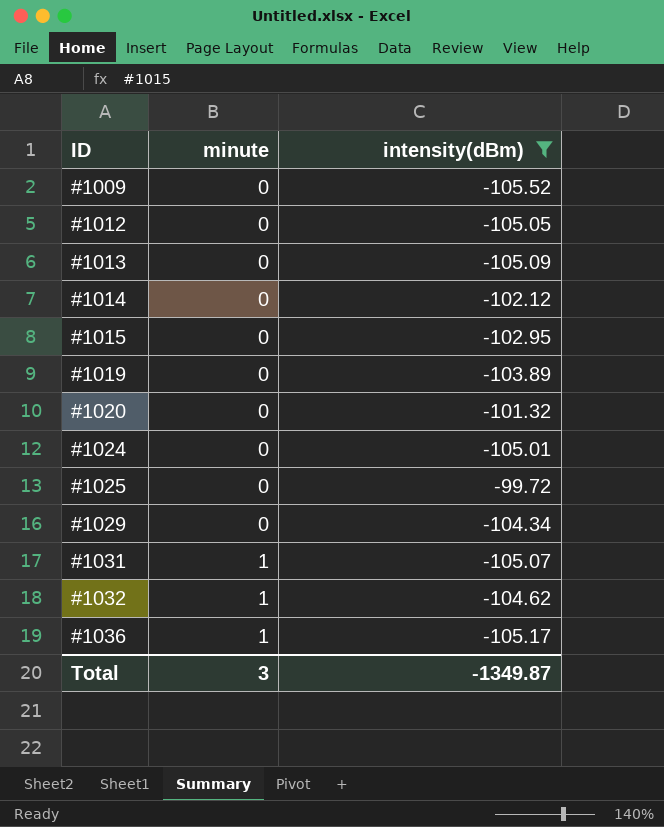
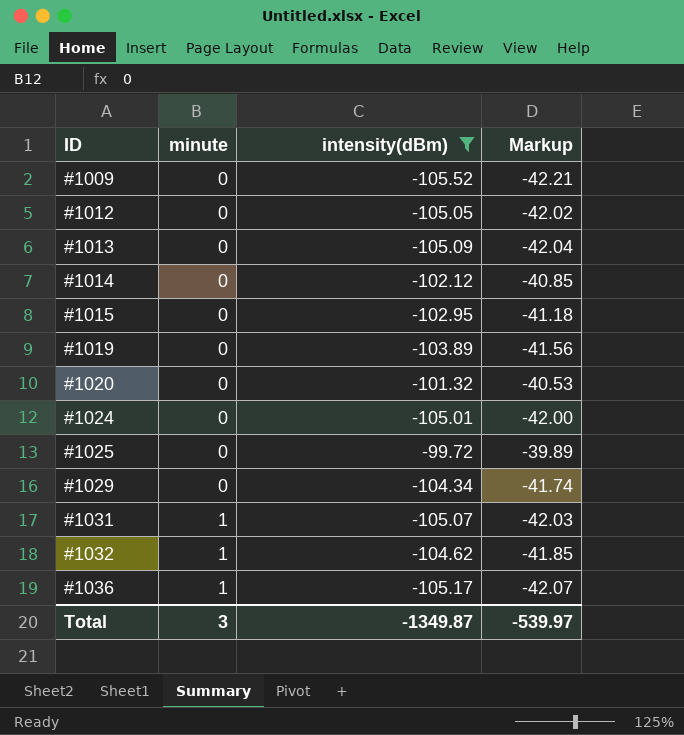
column Markup | formula: none -> [intensity(dBm)] * 0.4

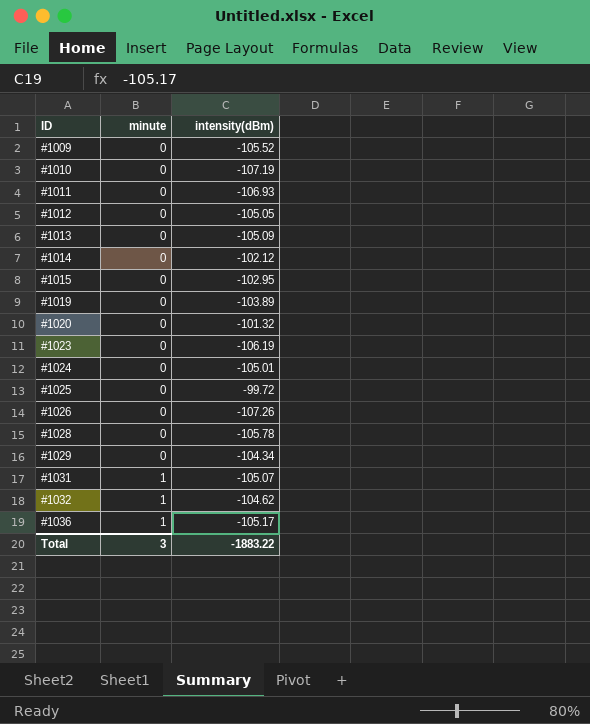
filter: intensity(dBm) >= -105.52 -> none
column Markup | formula: [intensity(dBm)] * 0.4 -> none
Total | intensity(dBm): -1349.87 -> -1883.22

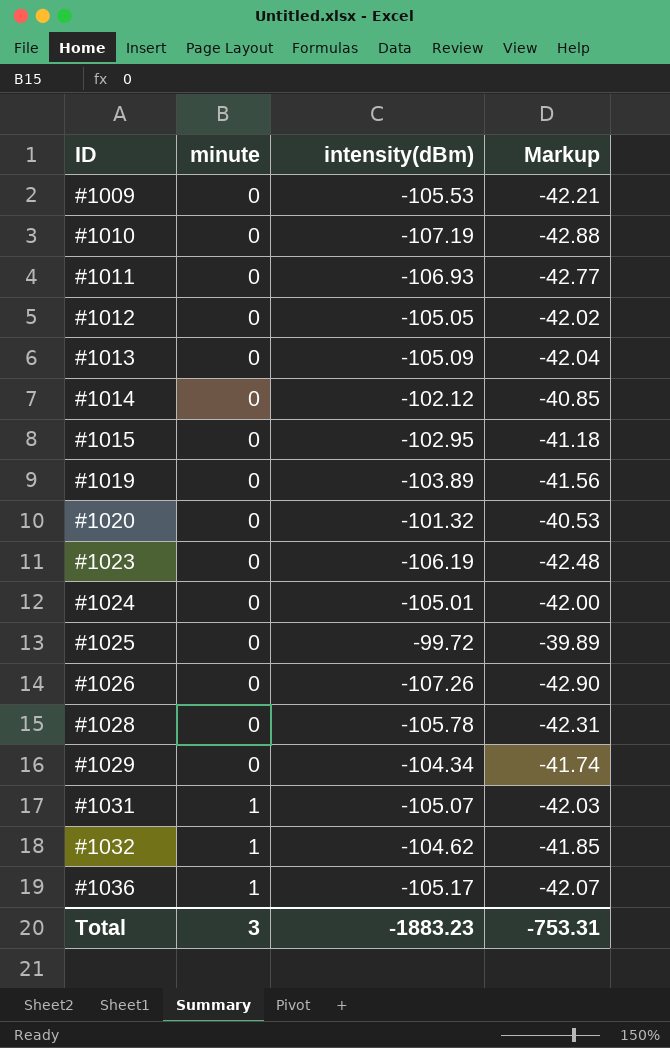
column Markup | formula: none -> [intensity(dBm)] * 0.4
#1009 | intensity(dBm): -105.52 -> -105.53
Total | intensity(dBm): -1883.22 -> -1883.23

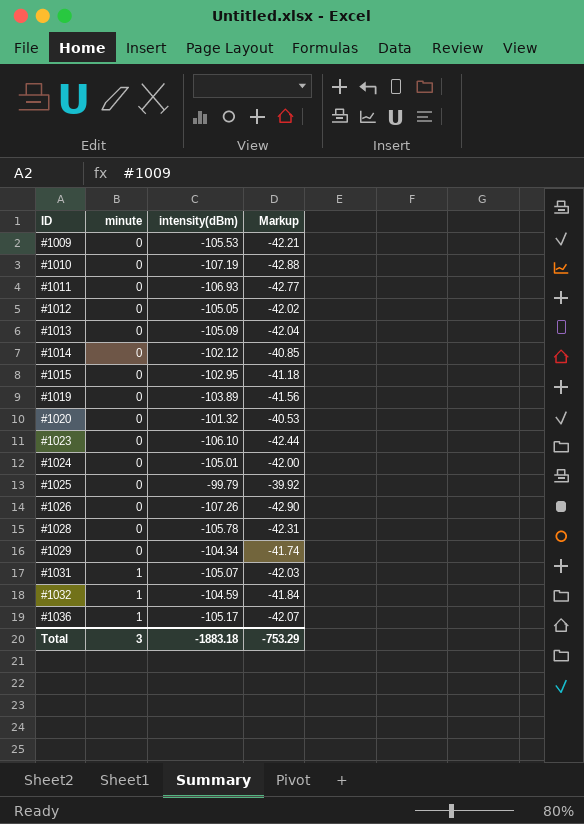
#1023 | intensity(dBm): -106.19 -> -106.10
#1023 | Markup: -42.48 -> -42.44
#1025 | intensity(dBm): -99.72 -> -99.79
#1025 | Markup: -39.89 -> -39.92
#1032 | intensity(dBm): -104.62 -> -104.59
#1032 | Markup: -41.85 -> -41.84
Total | intensity(dBm): -1883.23 -> -1883.18
Total | Markup: -753.31 -> -753.29

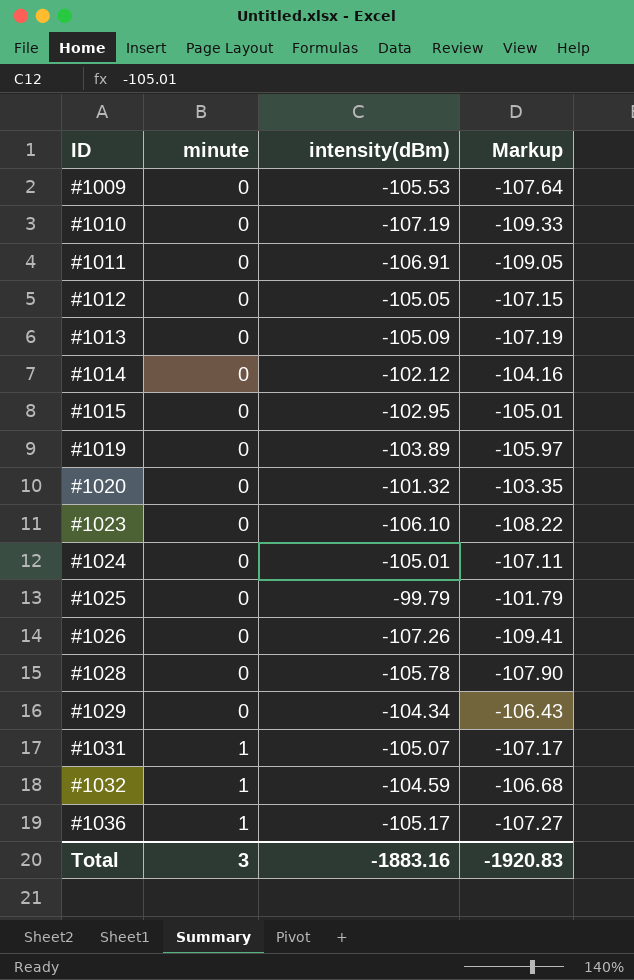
column Markup | formula: [intensity(dBm)] * 0.4 -> [intensity(dBm)] * 1.02
#1011 | intensity(dBm): -106.93 -> -106.91
Total | intensity(dBm): -1883.18 -> -1883.16
Total | Markup: -753.29 -> -1920.83

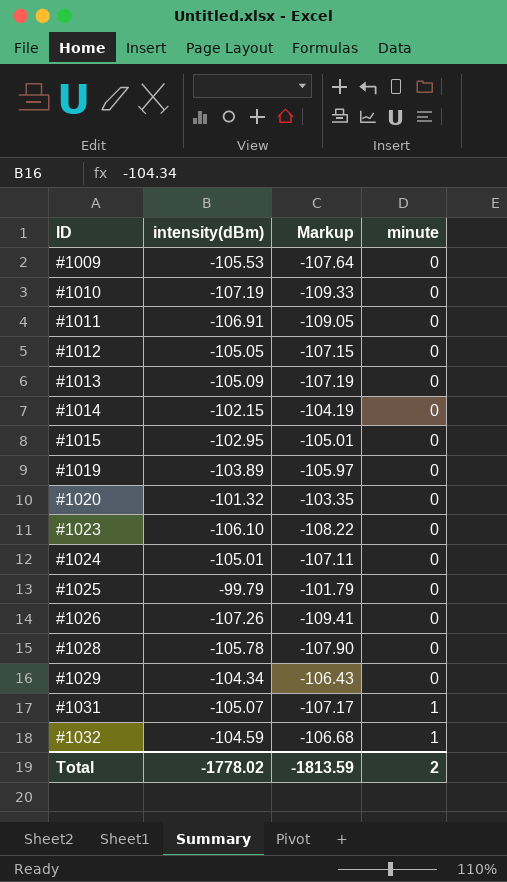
column minute | position: 2 -> 4
row #1036: 1 | -105.17 | -107.27 -> none
#1014 | intensity(dBm): -102.12 -> -102.15
#1014 | Markup: -104.16 -> -104.19
Total | intensity(dBm): -1883.16 -> -1778.02
Total | Markup: -1920.83 -> -1813.59
Total | minute: 3 -> 2

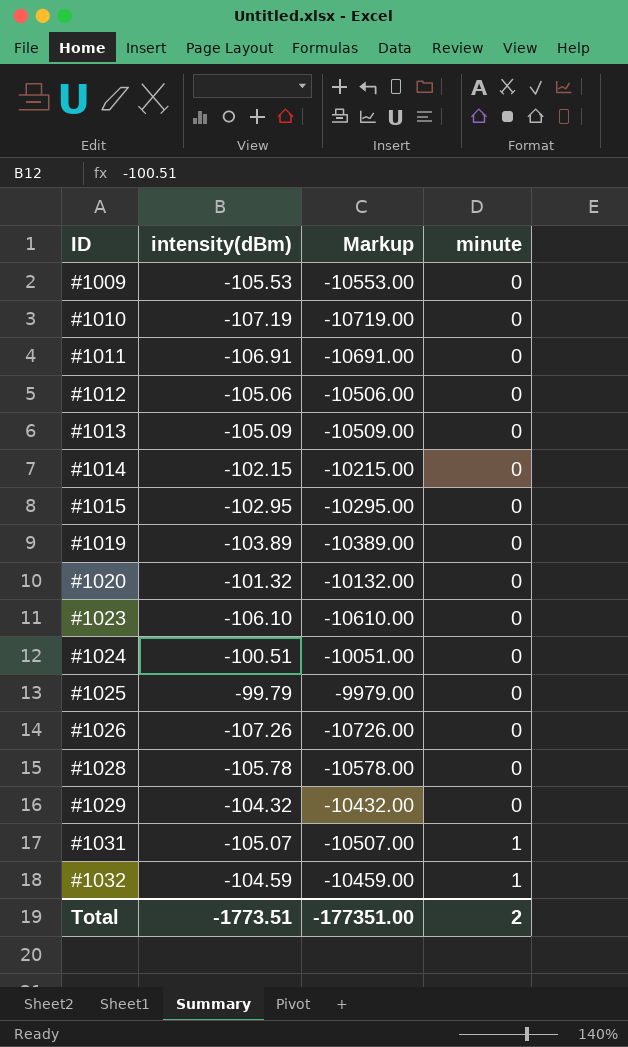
column Markup | formula: [intensity(dBm)] * 1.02 -> [intensity(dBm)] * 100
#1012 | intensity(dBm): -105.05 -> -105.06
#1024 | intensity(dBm): -105.01 -> -100.51
#1029 | intensity(dBm): -104.34 -> -104.32
Total | intensity(dBm): -1778.02 -> -1773.51
Total | Markup: -1813.59 -> -177351.00

